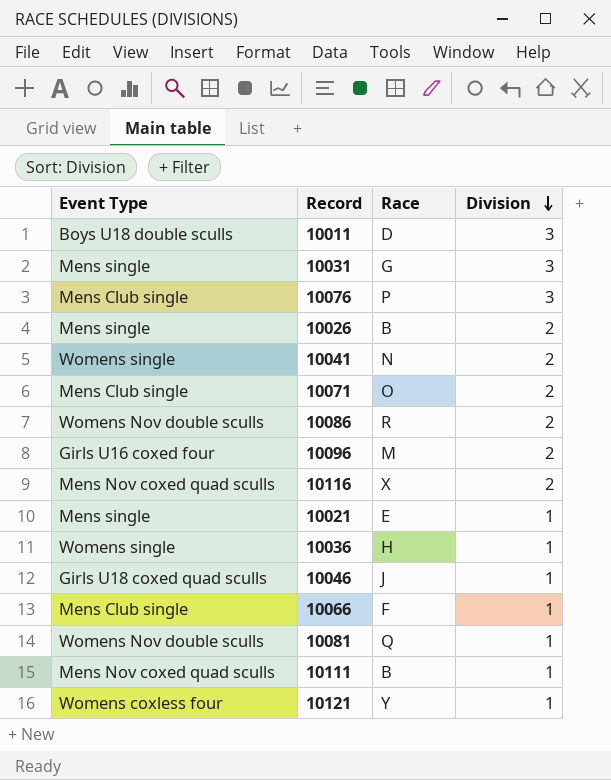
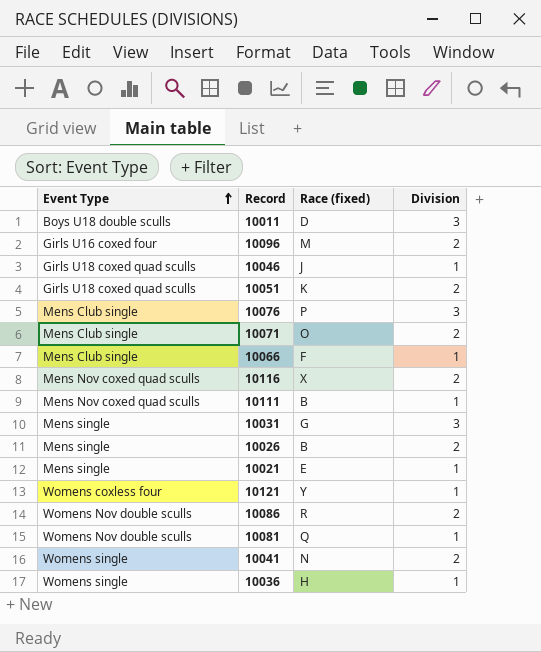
row order: Division descending -> Event Type ascending
column name: Race -> Race (fixed)
row 10051: none -> Girls U18 coxed quad sculls | K | 2

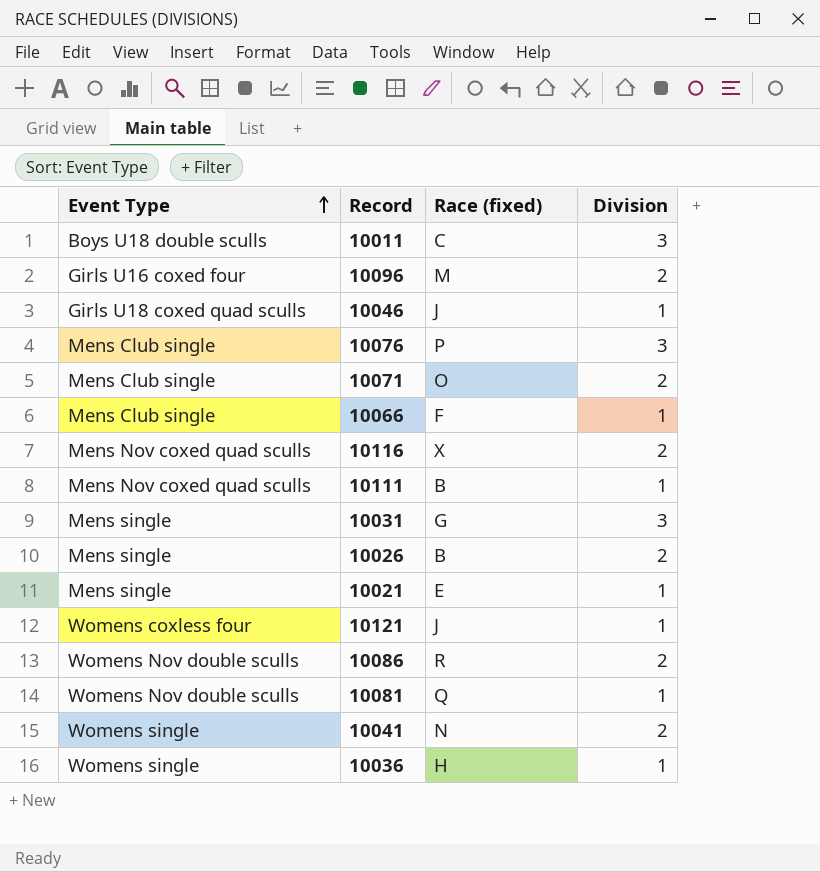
row 10051: Girls U18 coxed quad sculls | K | 2 -> none
10011 | Race (fixed): D -> C
10121 | Race (fixed): Y -> J

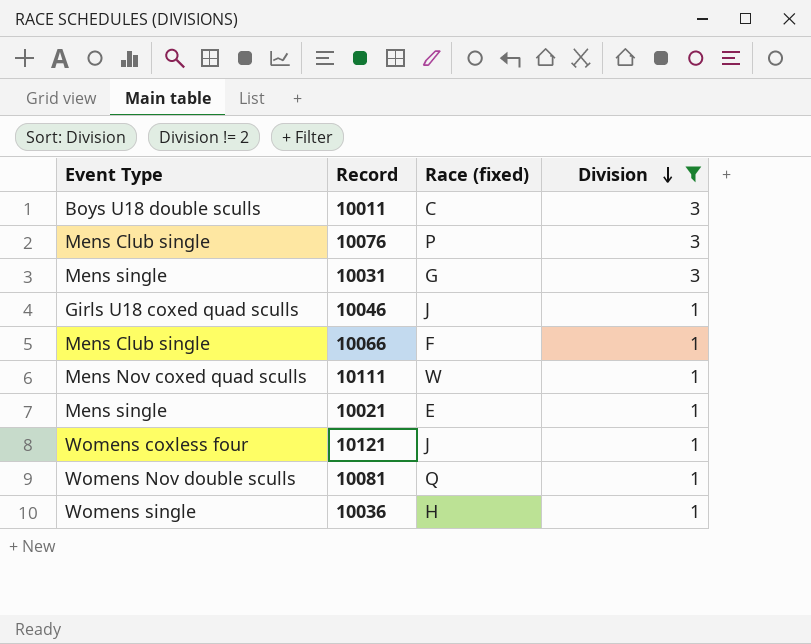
filter: none -> Division != 2
row order: Event Type ascending -> Division descending
10111 | Race (fixed): B -> W

